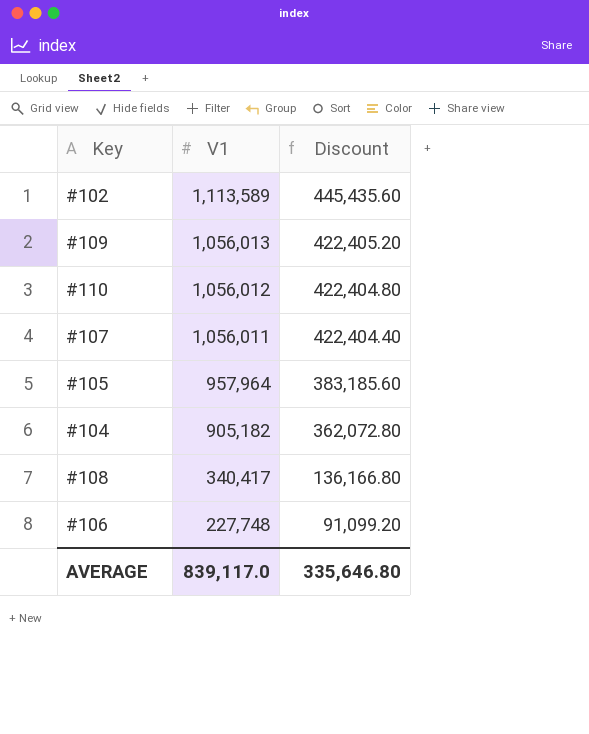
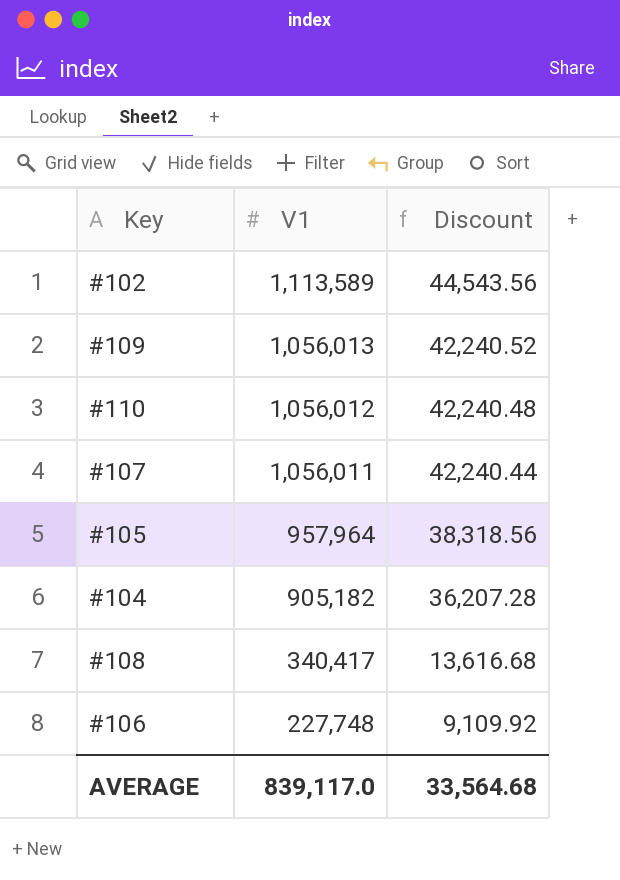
column Discount | formula: [V1] * 0.4 -> [V1] * 0.04
AVERAGE | Discount: 335,646.80 -> 33,564.68

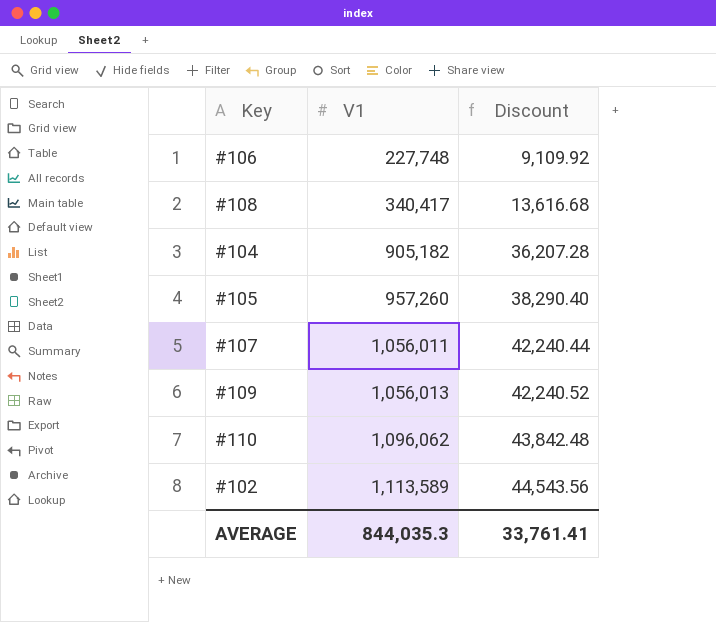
row order: V1 descending -> V1 ascending
#105 | V1: 957,964 -> 957,260
#105 | Discount: 38,318.56 -> 38,290.40
#110 | V1: 1,056,012 -> 1,096,062
#110 | Discount: 42,240.48 -> 43,842.48
AVERAGE | V1: 839,117.0 -> 844,035.3
AVERAGE | Discount: 33,564.68 -> 33,761.41

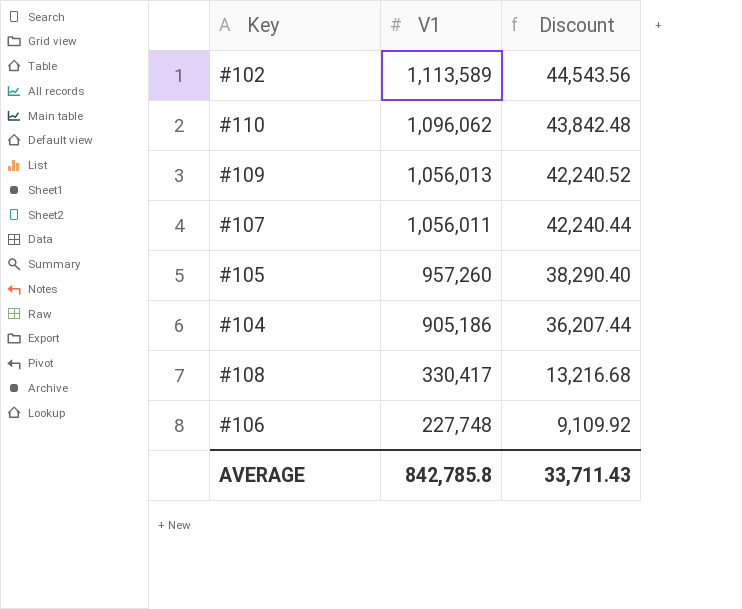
row order: V1 ascending -> V1 descending
#104 | V1: 905,182 -> 905,186
#104 | Discount: 36,207.28 -> 36,207.44
#108 | V1: 340,417 -> 330,417
#108 | Discount: 13,616.68 -> 13,216.68
AVERAGE | V1: 844,035.3 -> 842,785.8
AVERAGE | Discount: 33,761.41 -> 33,711.43

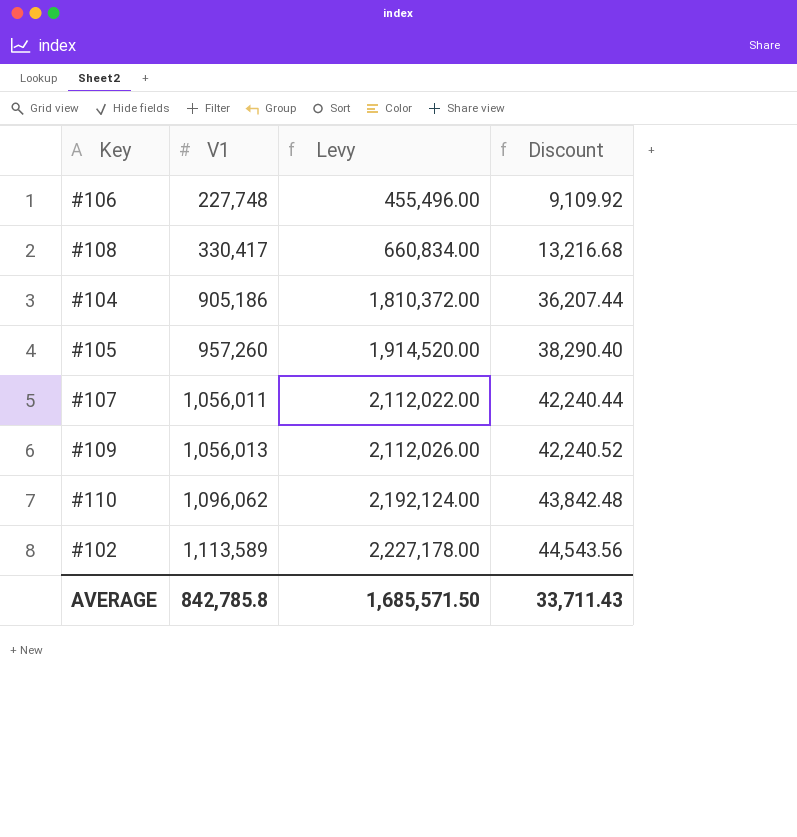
row order: V1 descending -> V1 ascending
column Levy | formula: none -> [V1] * 2

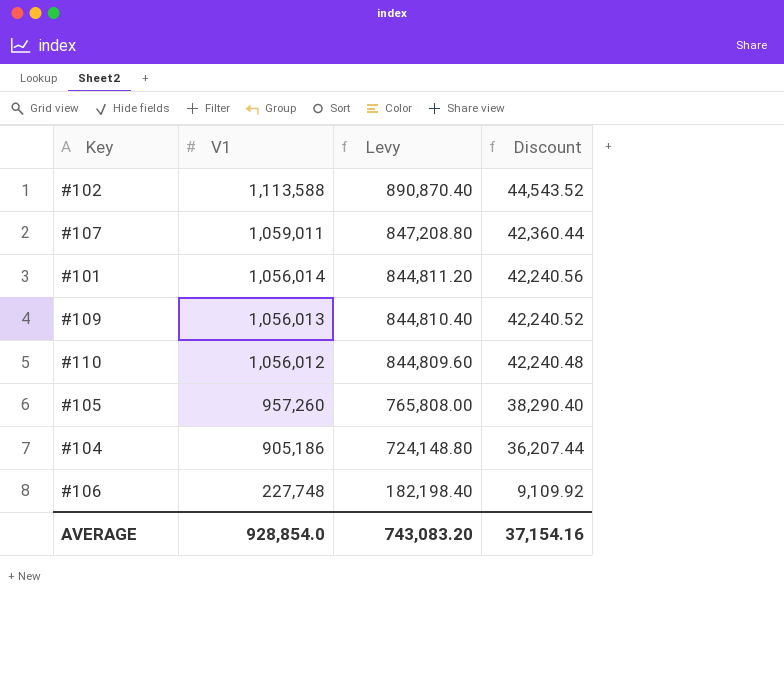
row order: V1 ascending -> V1 descending
column Levy | formula: [V1] * 2 -> [V1] * 0.8
row #108: 330,417 | 660,834.00 | 13,216.68 -> none
#102 | V1: 1,113,589 -> 1,113,588
#102 | Discount: 44,543.56 -> 44,543.52
#107 | V1: 1,056,011 -> 1,059,011
#107 | Discount: 42,240.44 -> 42,360.44
row #101: none -> 1,056,014 | 844,811.20 | 42,240.56
#110 | V1: 1,096,062 -> 1,056,012
#110 | Discount: 43,842.48 -> 42,240.48
AVERAGE | V1: 842,785.8 -> 928,854.0
AVERAGE | Levy: 1,685,571.50 -> 743,083.20
AVERAGE | Discount: 33,711.43 -> 37,154.16

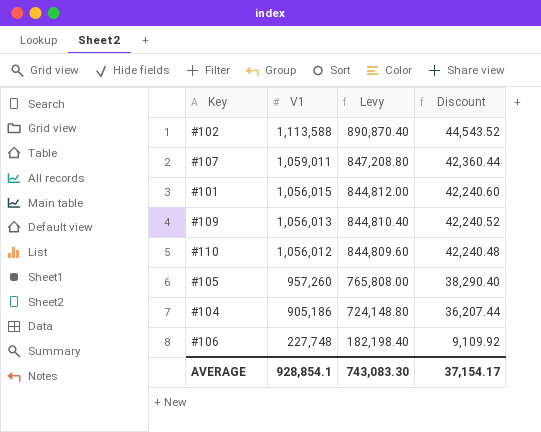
#101 | V1: 1,056,014 -> 1,056,015
#101 | Levy: 844,811.20 -> 844,812.00
#101 | Discount: 42,240.56 -> 42,240.60
AVERAGE | V1: 928,854.0 -> 928,854.1
AVERAGE | Levy: 743,083.20 -> 743,083.30
AVERAGE | Discount: 37,154.16 -> 37,154.17

